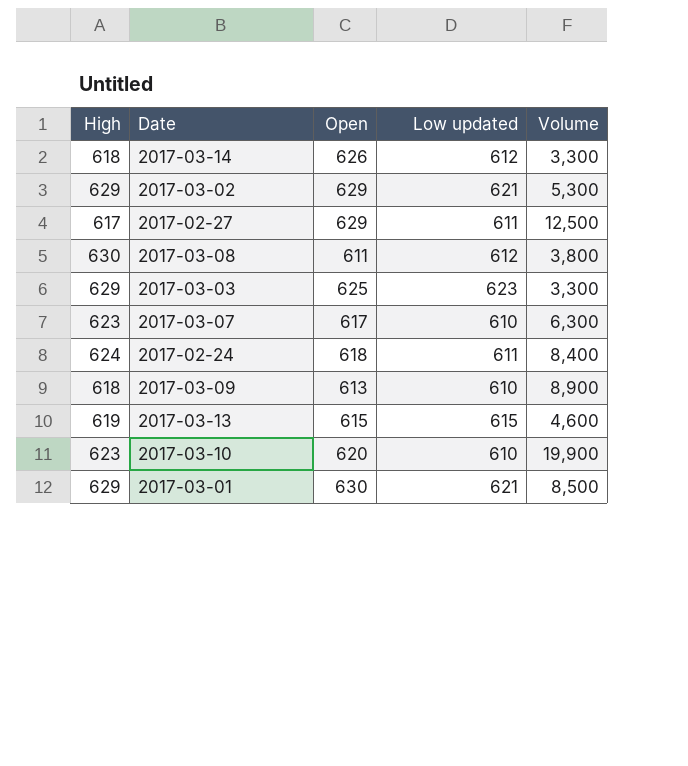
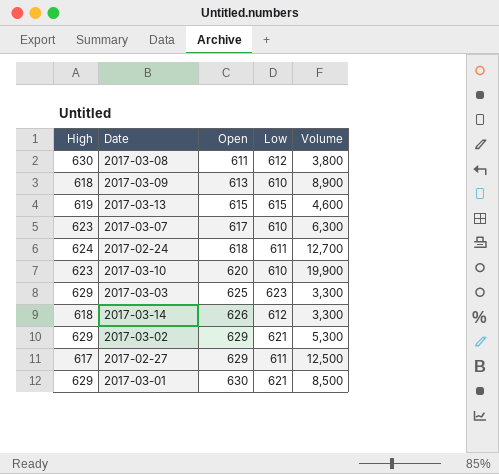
row order: none -> Open ascending
column name: Low updated -> Low
2017-02-24 | Volume: 8,400 -> 12,700

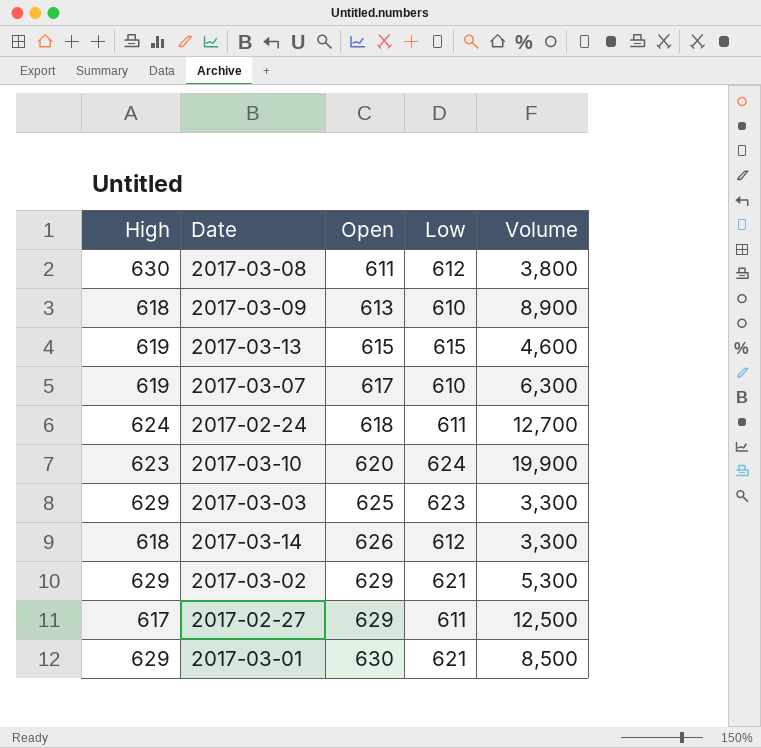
2017-03-07 | High: 623 -> 619
2017-03-10 | Low: 610 -> 624

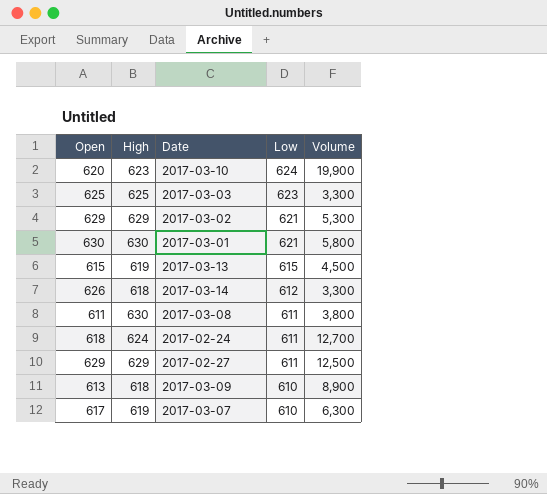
row order: Open ascending -> Low descending
column Open | position: 3 -> 1
2017-03-03 | High: 629 -> 625
2017-03-01 | High: 629 -> 630
2017-03-01 | Volume: 8,500 -> 5,800
2017-03-13 | Volume: 4,600 -> 4,500
2017-03-08 | Low: 612 -> 611
2017-02-27 | High: 617 -> 629

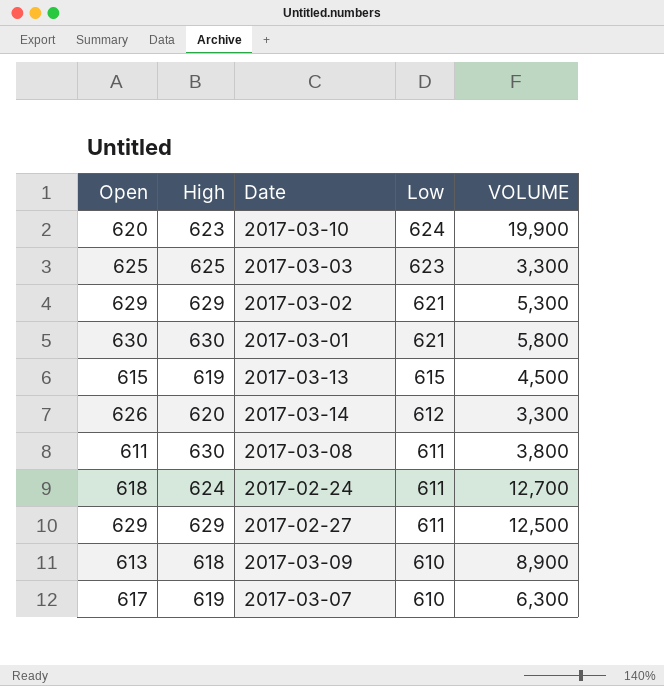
column name: Volume -> VOLUME
2017-03-14 | High: 618 -> 620

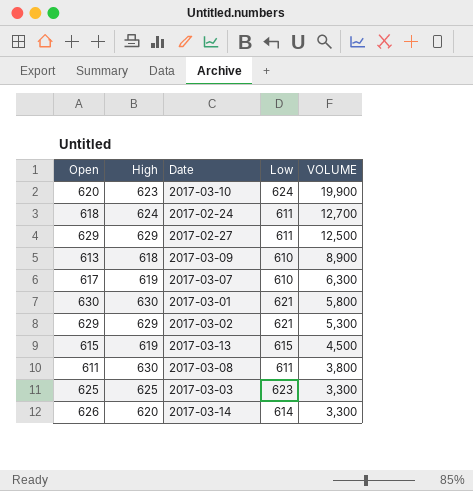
row order: Low descending -> VOLUME descending
2017-03-14 | Low: 612 -> 614

